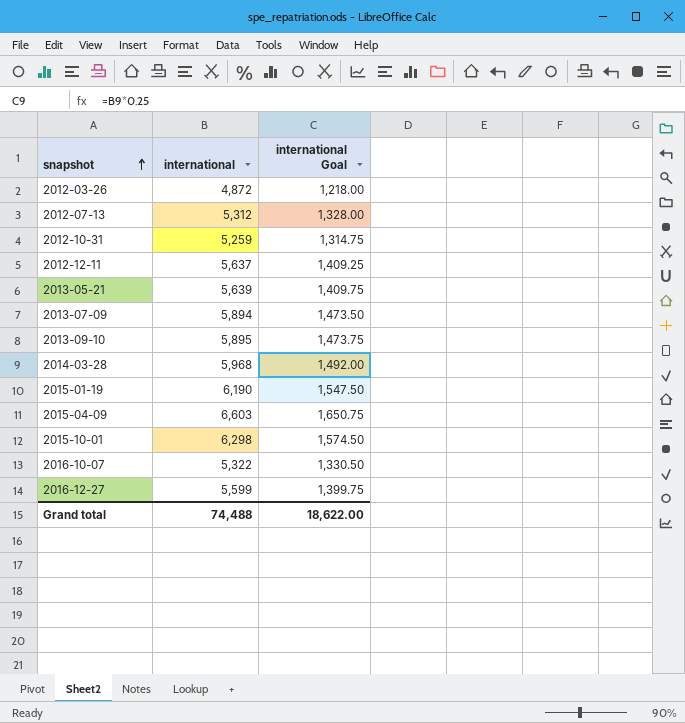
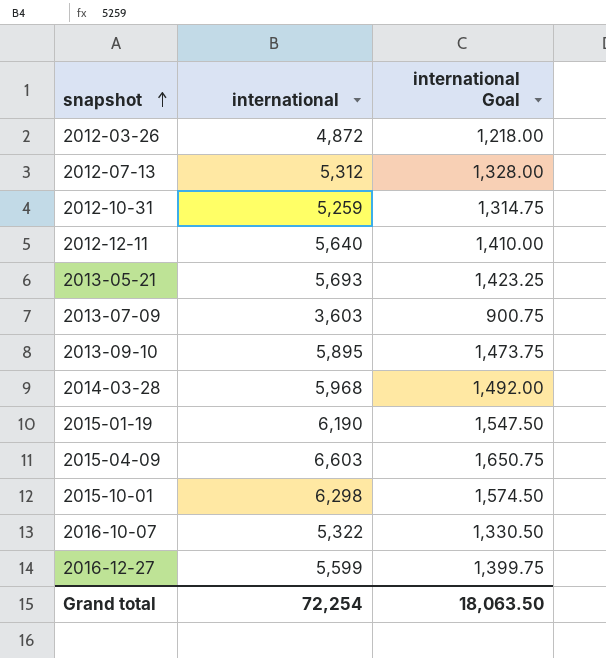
2012-12-11 | international: 5,637 -> 5,640
2012-12-11 | international Goal: 1,409.25 -> 1,410.00
2013-05-21 | international: 5,639 -> 5,693
2013-05-21 | international Goal: 1,409.75 -> 1,423.25
2013-07-09 | international: 5,894 -> 3,603
2013-07-09 | international Goal: 1,473.50 -> 900.75
Grand total | international: 74,488 -> 72,254
Grand total | international Goal: 18,622.00 -> 18,063.50

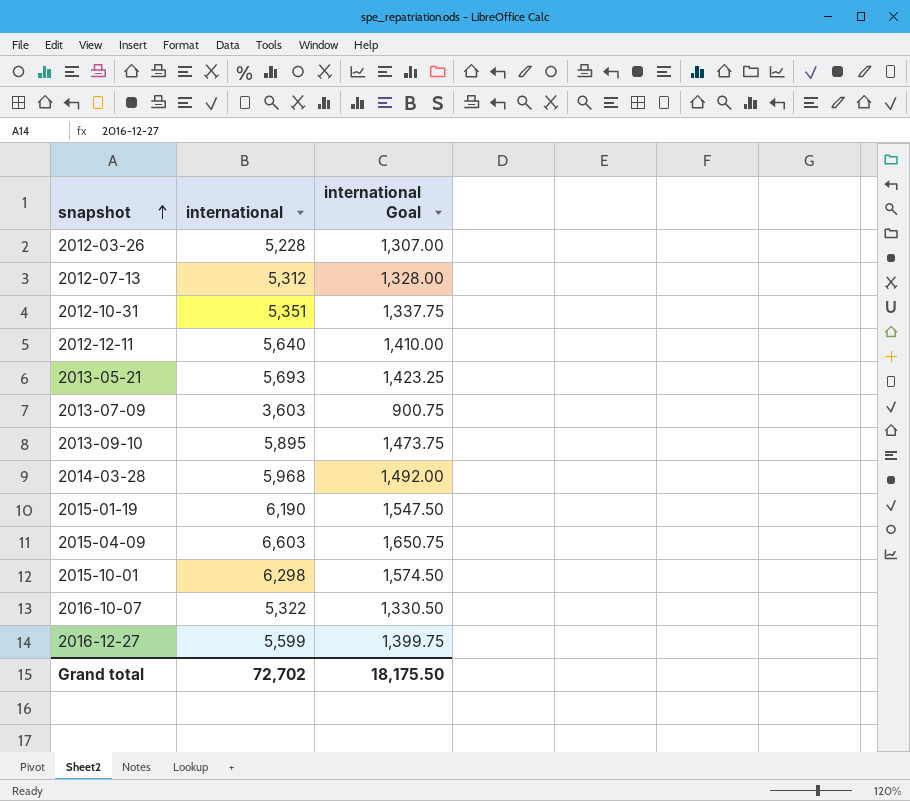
2012-03-26 | international: 4,872 -> 5,228
2012-03-26 | international Goal: 1,218.00 -> 1,307.00
2012-10-31 | international: 5,259 -> 5,351
2012-10-31 | international Goal: 1,314.75 -> 1,337.75
Grand total | international: 72,254 -> 72,702
Grand total | international Goal: 18,063.50 -> 18,175.50

